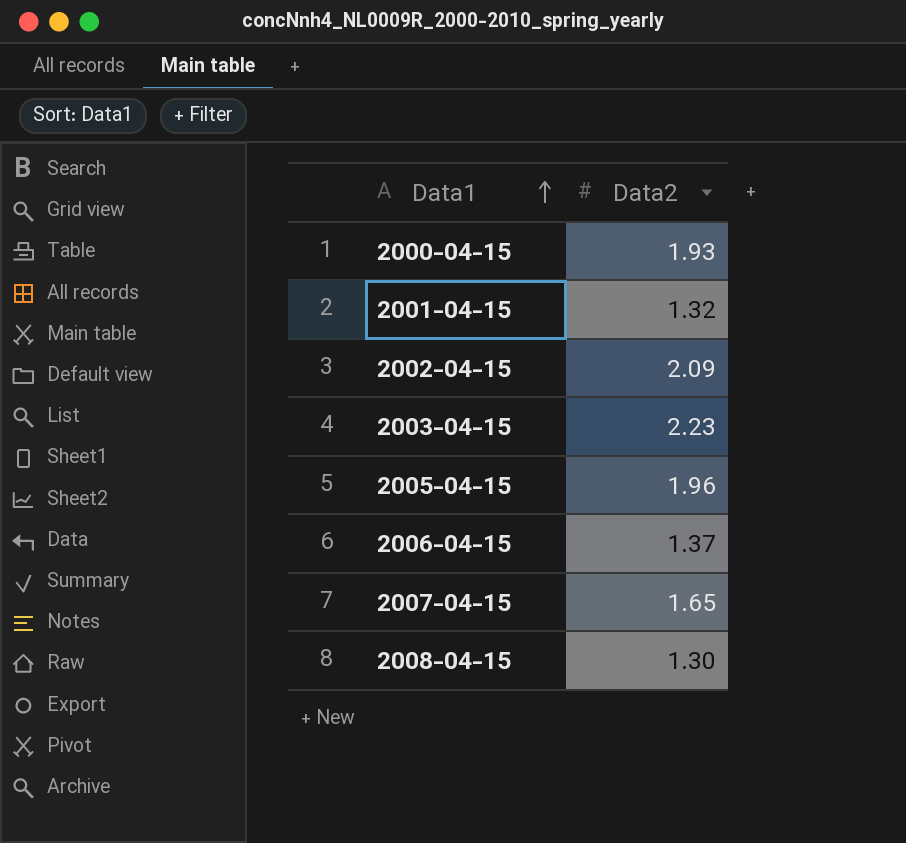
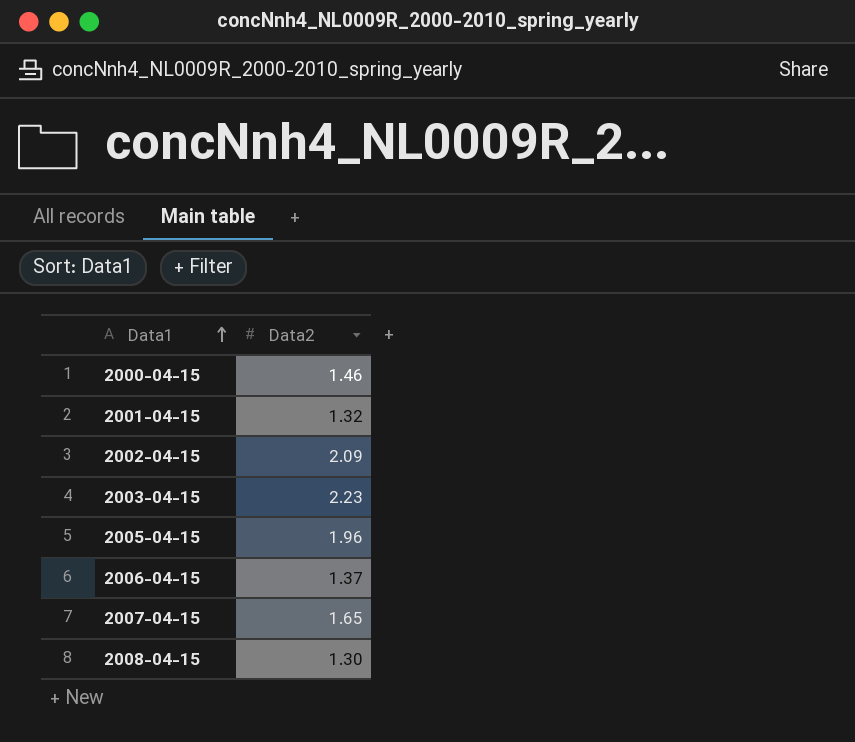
2000-04-15 | Data2: 1.93 -> 1.46

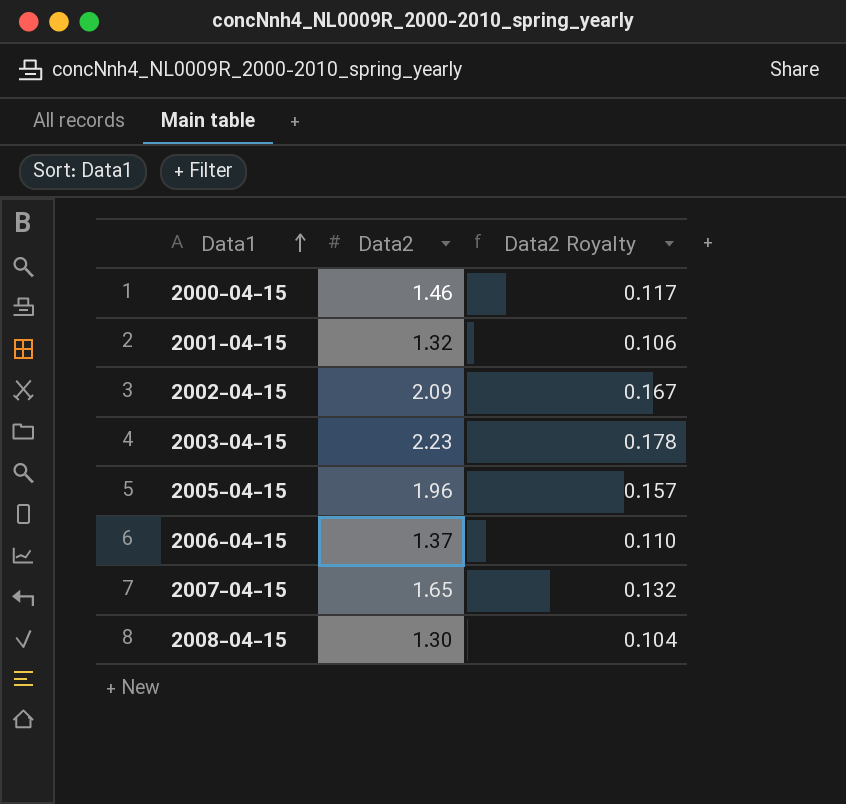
column Data2 Royalty | formula: none -> [Data2] * 0.08

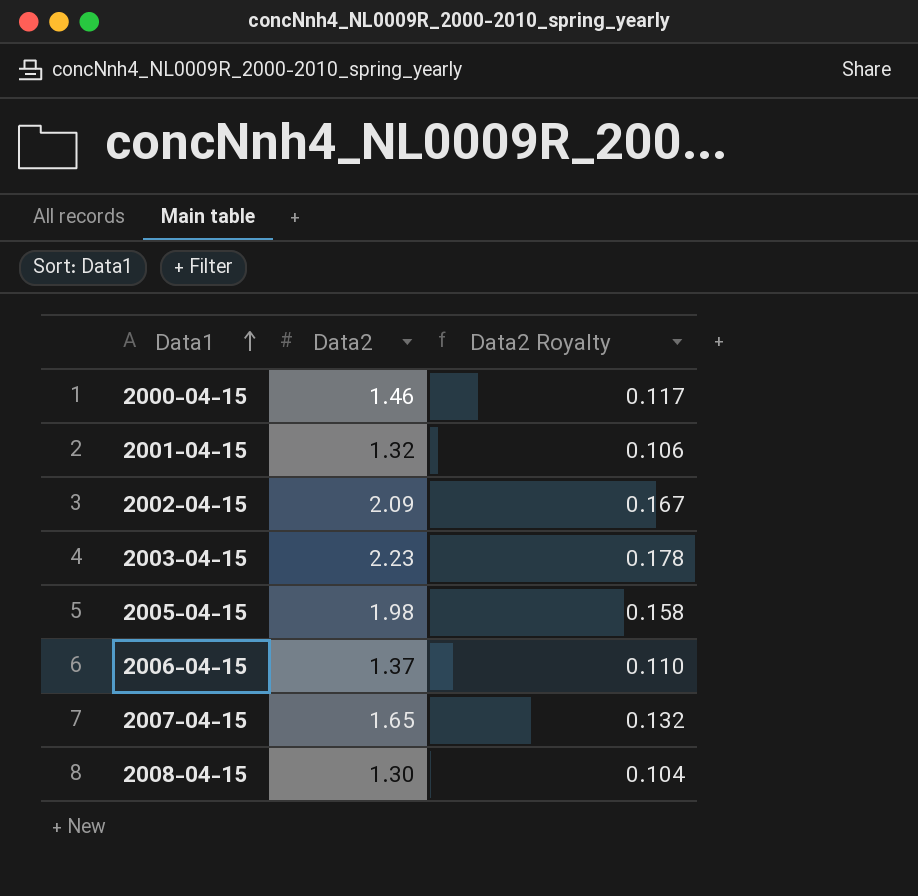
2005-04-15 | Data2: 1.96 -> 1.98
2005-04-15 | Data2 Royalty: 0.157 -> 0.158

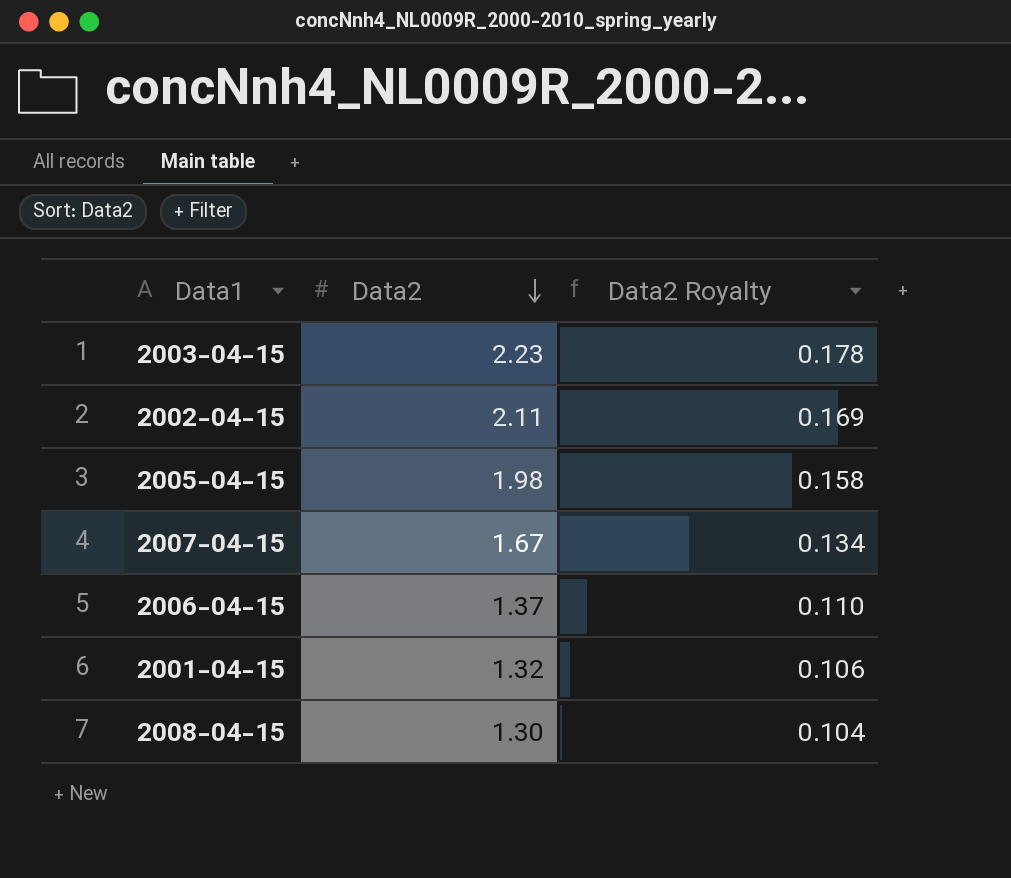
row order: Data1 ascending -> Data2 descending
row 2000-04-15: 1.46 | 0.117 -> none
2002-04-15 | Data2: 2.09 -> 2.11
2002-04-15 | Data2 Royalty: 0.167 -> 0.169
2007-04-15 | Data2: 1.65 -> 1.67
2007-04-15 | Data2 Royalty: 0.132 -> 0.134

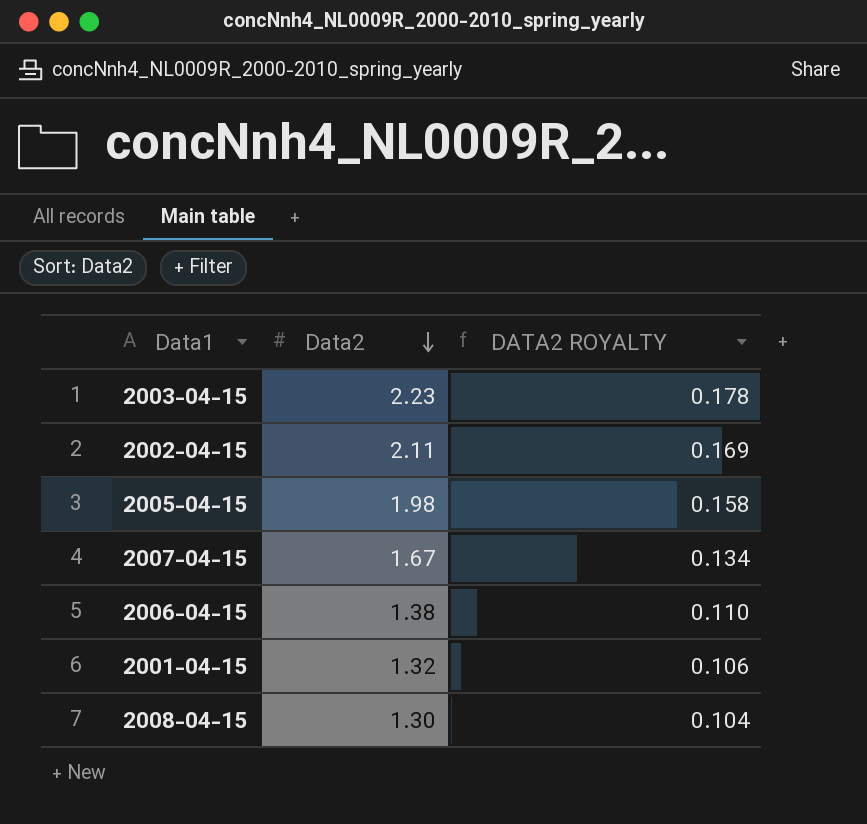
column name: Data2 Royalty -> DATA2 ROYALTY
2006-04-15 | Data2: 1.37 -> 1.38

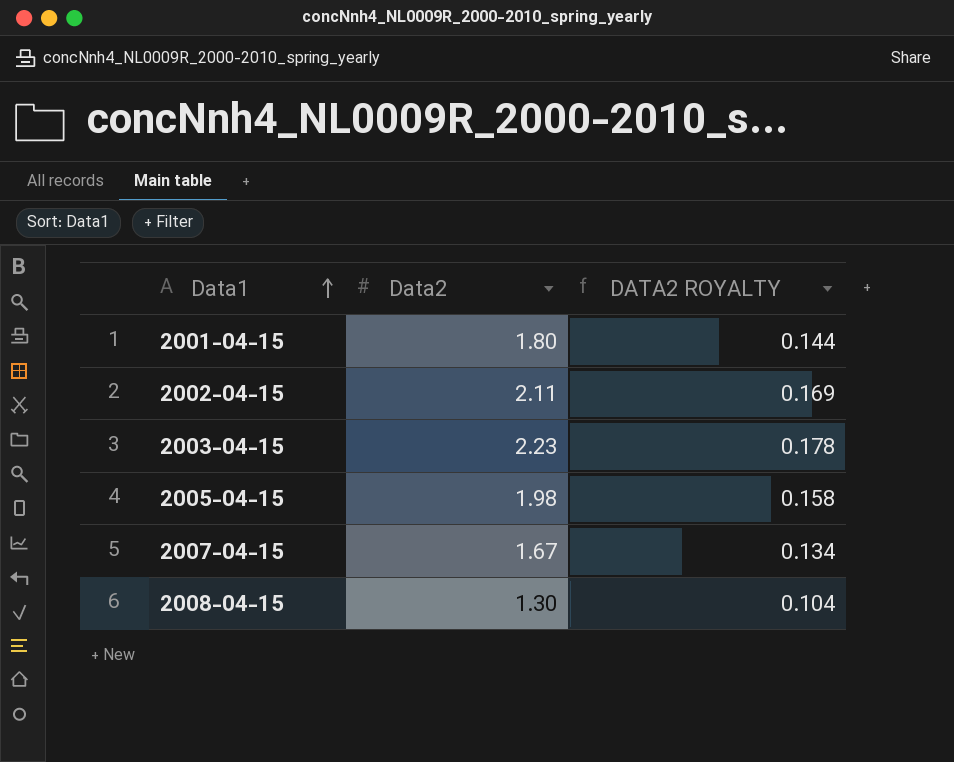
row order: Data2 descending -> Data1 ascending
row 2006-04-15: 1.38 | 0.110 -> none
2001-04-15 | Data2: 1.32 -> 1.80
2001-04-15 | DATA2 ROYALTY: 0.106 -> 0.144

